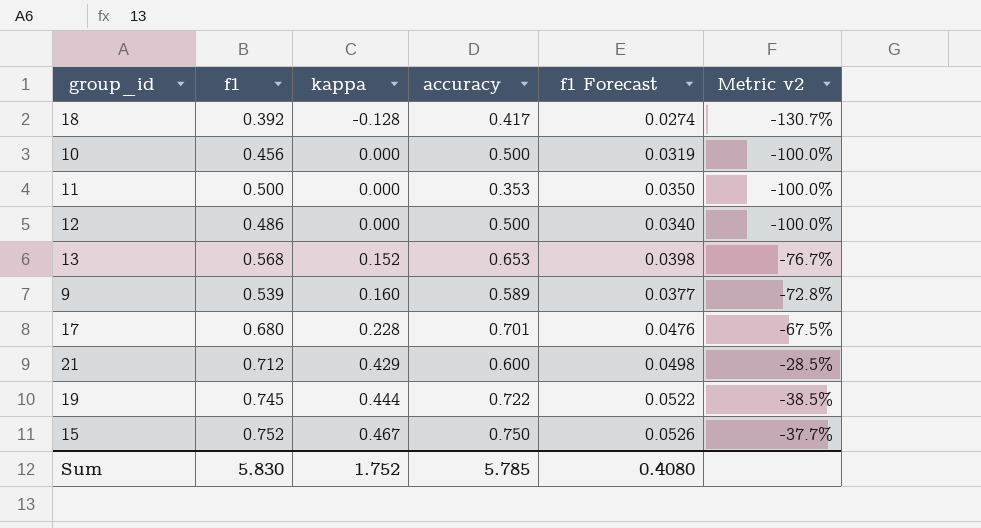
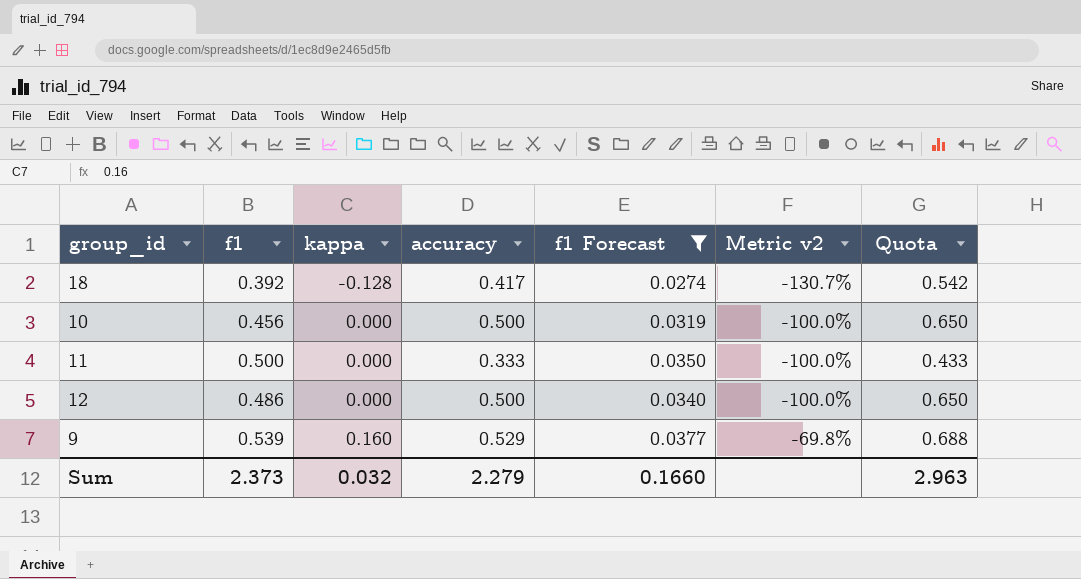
filter: none -> f1 Forecast <= 0.0377
column Quota | formula: none -> [accuracy] * 1.3
11 | accuracy: 0.353 -> 0.333
9 | accuracy: 0.589 -> 0.529
9 | Metric v2: -72.8% -> -69.8%
Sum | f1: 5.830 -> 2.373
Sum | kappa: 1.752 -> 0.032
Sum | accuracy: 5.785 -> 2.279
Sum | f1 Forecast: 0.4080 -> 0.1660

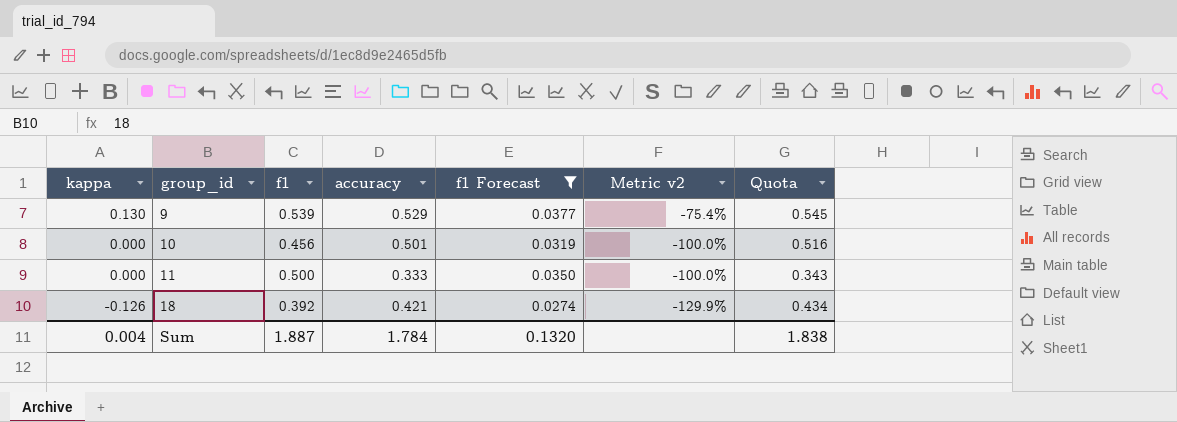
row order: kappa ascending -> kappa descending
column kappa | position: 3 -> 1
column Quota | formula: [accuracy] * 1.3 -> [accuracy] * 1.03
row 12: 0.486 | 0.000 | 0.500 | 0.0340 | -100.0% | 0.650 -> none
9 | kappa: 0.160 -> 0.130
9 | Metric v2: -69.8% -> -75.4%
10 | accuracy: 0.500 -> 0.501
18 | kappa: -0.128 -> -0.126
18 | accuracy: 0.417 -> 0.421
18 | Metric v2: -130.7% -> -129.9%
Sum | kappa: 0.032 -> 0.004
Sum | f1: 2.373 -> 1.887
Sum | accuracy: 2.279 -> 1.784
Sum | f1 Forecast: 0.1660 -> 0.1320
Sum | Quota: 2.963 -> 1.838

